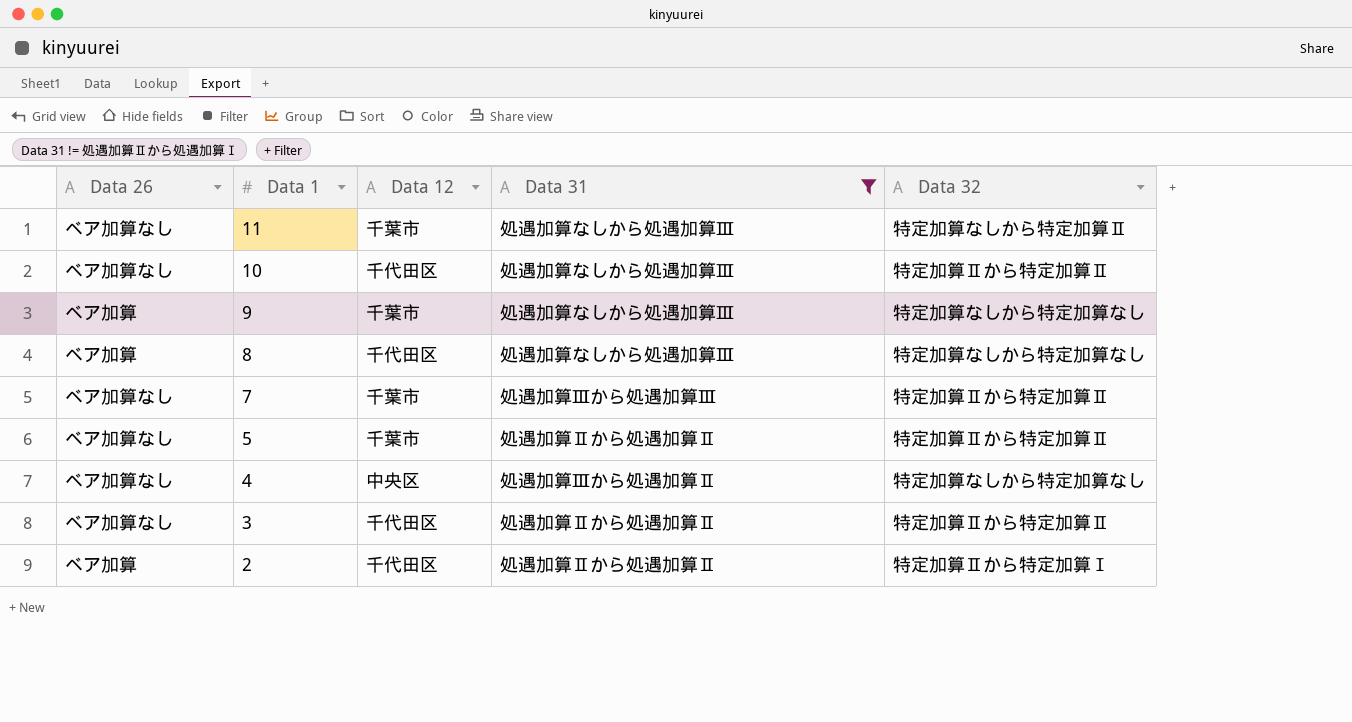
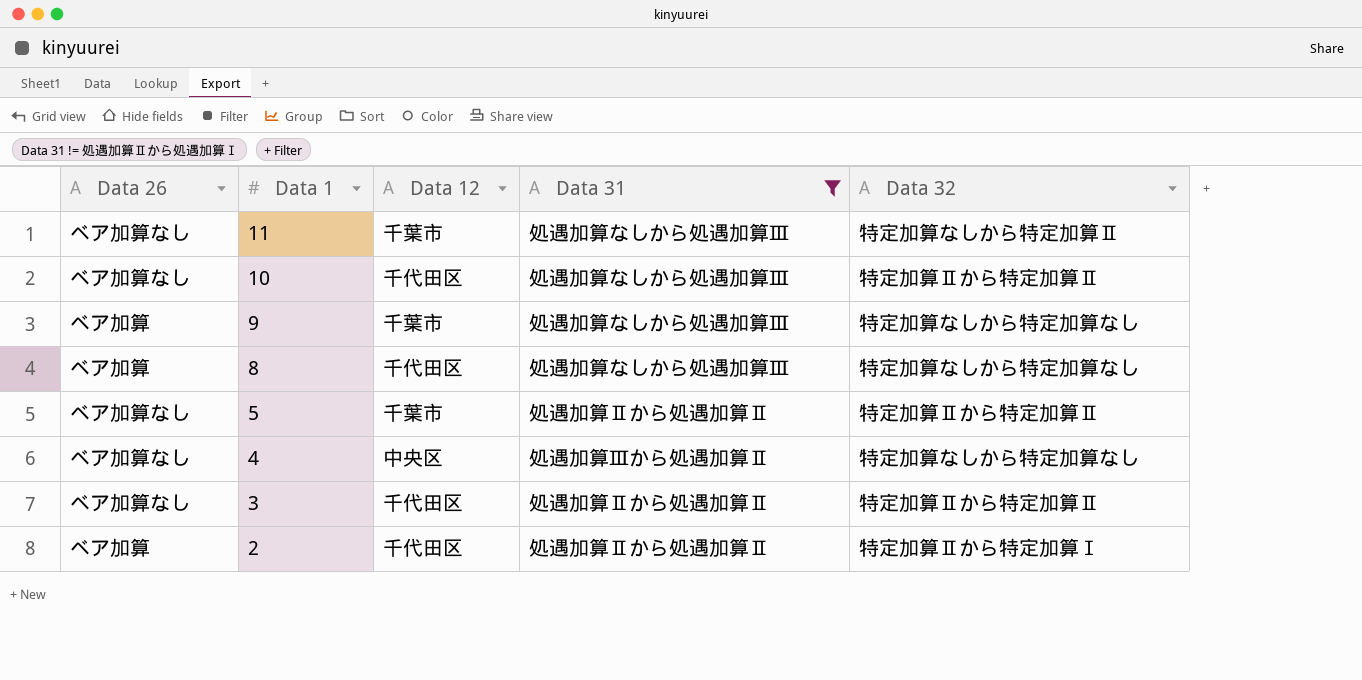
row 7: ベア加算なし | 千葉市 | 処遇加算Ⅲから処遇加算Ⅲ | 特定加算Ⅱから特定加算Ⅱ -> none

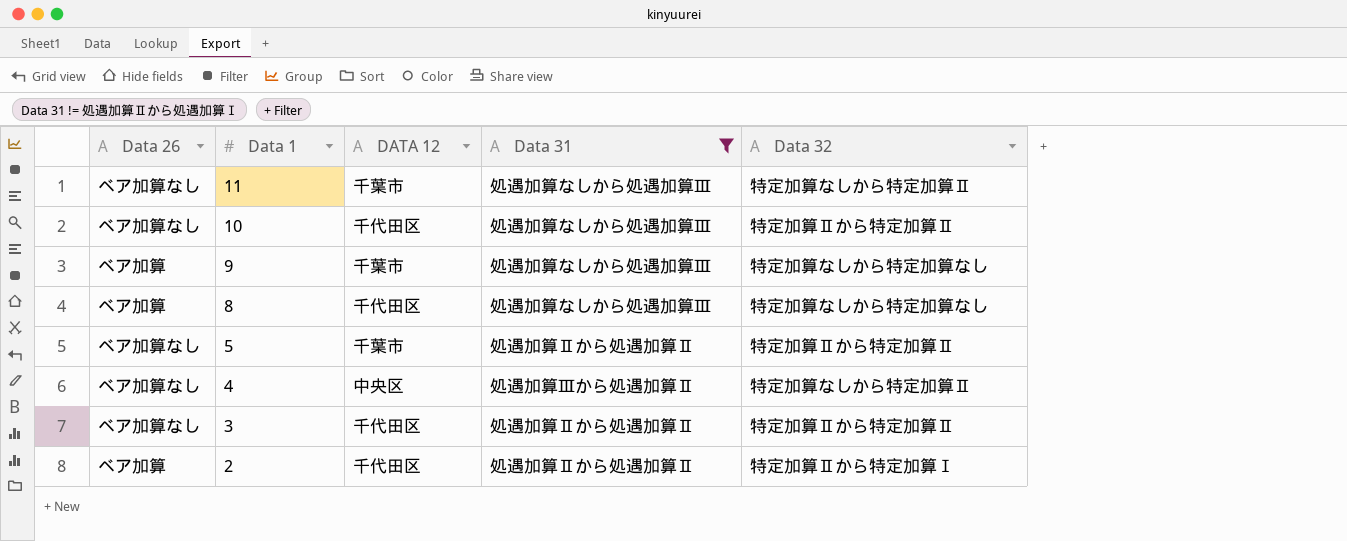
column name: Data 12 -> DATA 12
4 | Data 32: 特定加算なしから特定加算なし -> 特定加算なしから特定加算Ⅱ

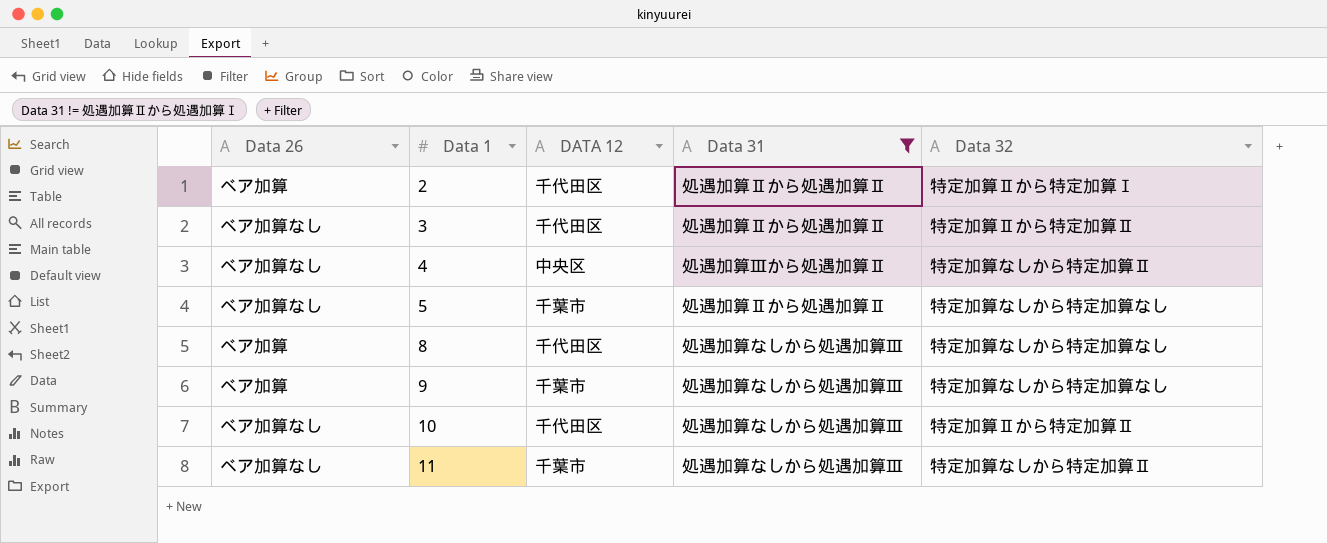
row order: Data 1 descending -> Data 1 ascending
5 | Data 32: 特定加算Ⅱから特定加算Ⅱ -> 特定加算なしから特定加算なし

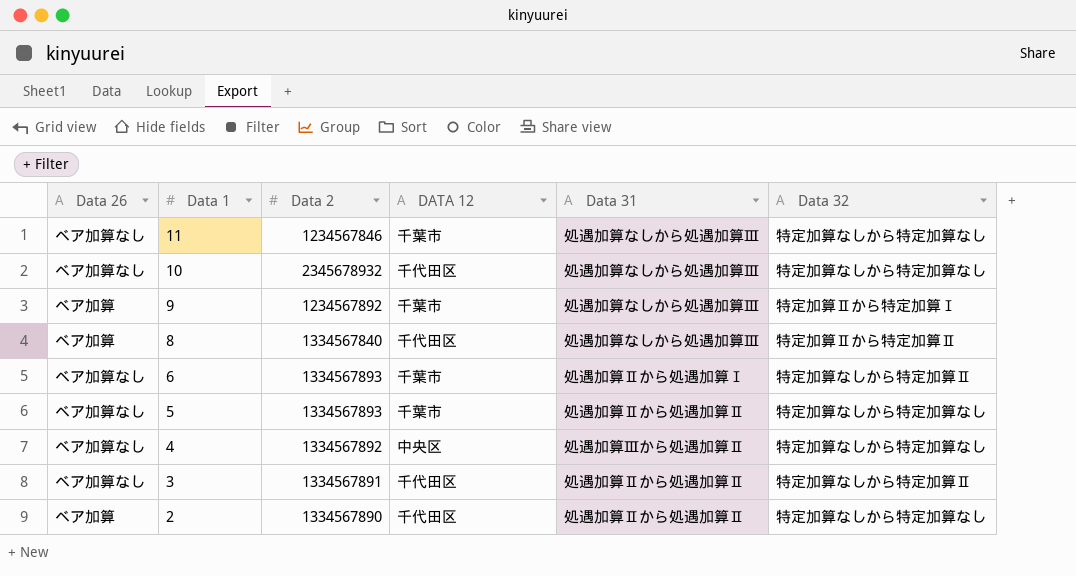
filter: Data 31 != 処遇加算Ⅱから処遇加算Ⅰ -> none
row order: Data 1 ascending -> Data 1 descending
column Data 2 | position: none -> 3
11 | Data 32: 特定加算なしから特定加算Ⅱ -> 特定加算なしから特定加算なし
10 | Data 32: 特定加算Ⅱから特定加算Ⅱ -> 特定加算なしから特定加算なし
9 | Data 32: 特定加算なしから特定加算なし -> 特定加算Ⅱから特定加算Ⅰ
8 | Data 32: 特定加算なしから特定加算なし -> 特定加算Ⅱから特定加算Ⅱ
4 | Data 32: 特定加算なしから特定加算Ⅱ -> 特定加算なしから特定加算なし
3 | Data 32: 特定加算Ⅱから特定加算Ⅱ -> 特定加算なしから特定加算Ⅱ
2 | Data 32: 特定加算Ⅱから特定加算Ⅰ -> 特定加算なしから特定加算なし

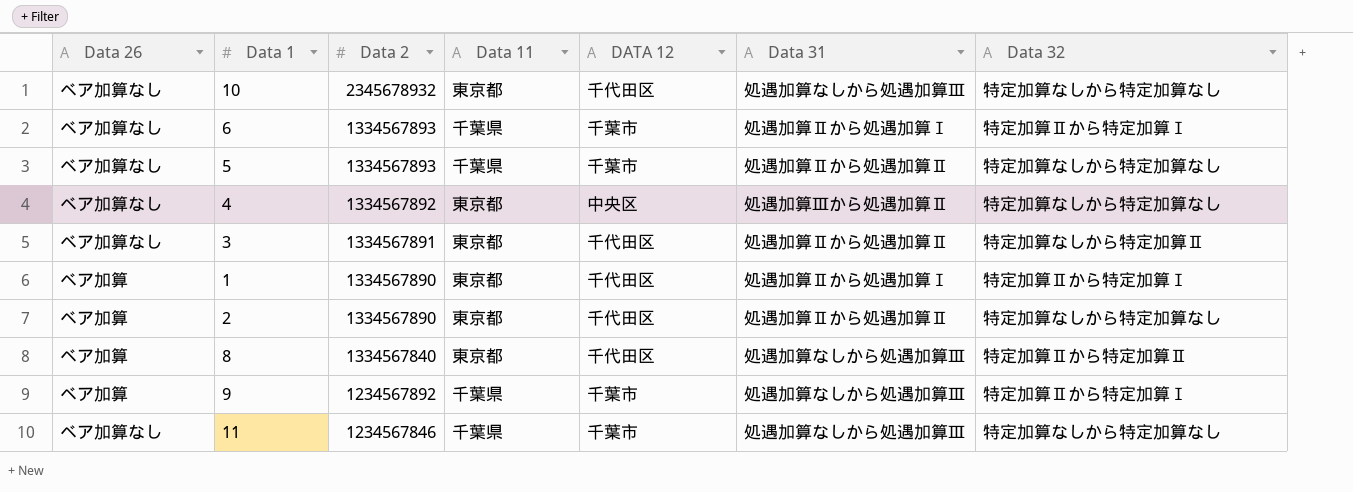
row order: Data 1 descending -> Data 2 descending
column Data 11 | position: none -> 4
6 | Data 32: 特定加算なしから特定加算Ⅱ -> 特定加算Ⅱから特定加算Ⅰ
row 1: none -> ベア加算 | 1334567890 | 東京都 | 千代田区 | 処遇加算Ⅱから処遇加算Ⅰ | 特定加算Ⅱから特定加算Ⅰ

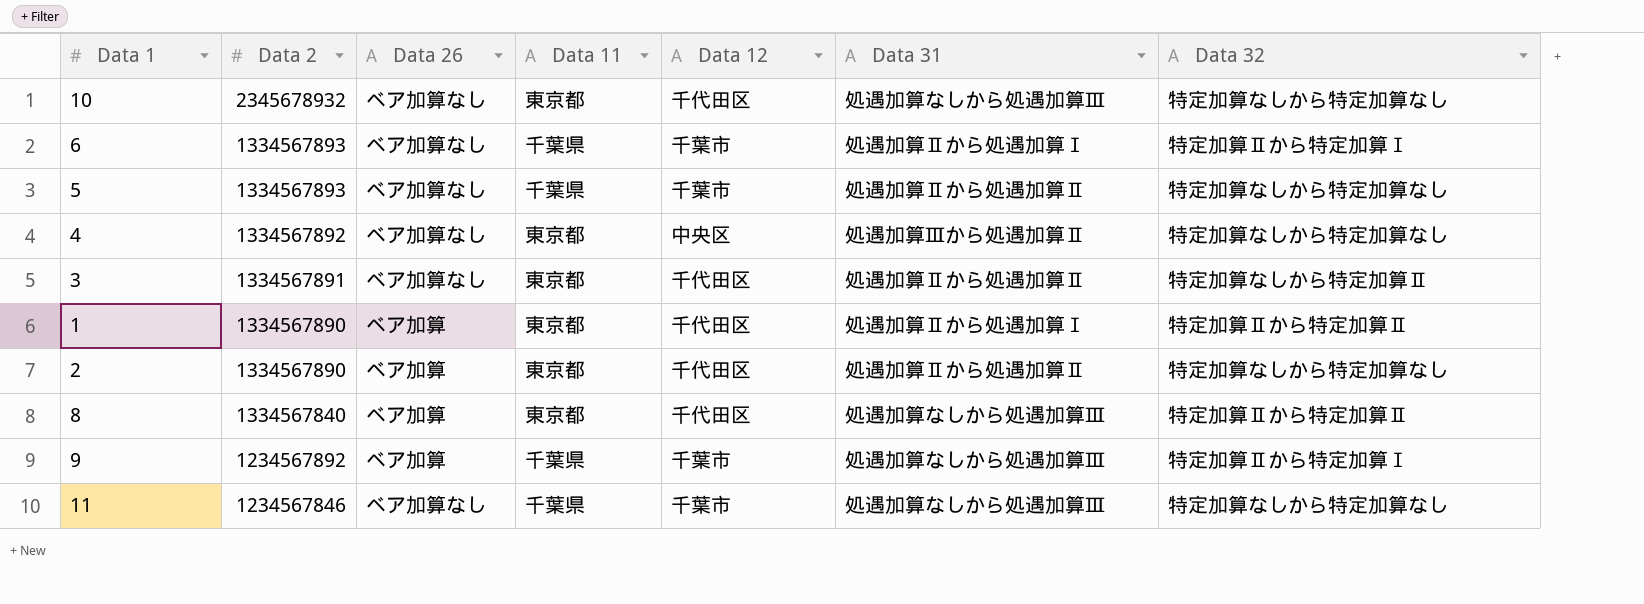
column Data 26 | position: 1 -> 3
column name: DATA 12 -> Data 12
1 | Data 32: 特定加算Ⅱから特定加算Ⅰ -> 特定加算Ⅱから特定加算Ⅱ

